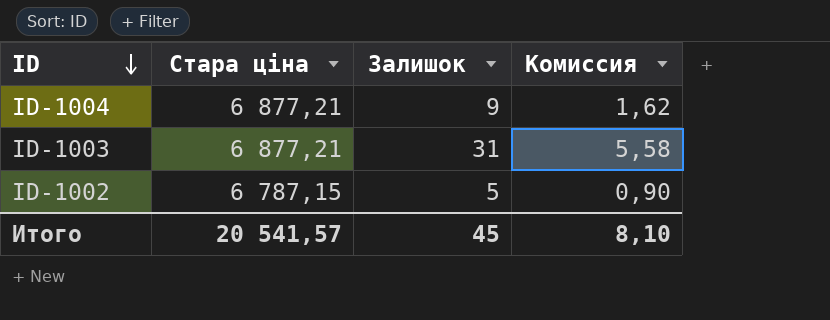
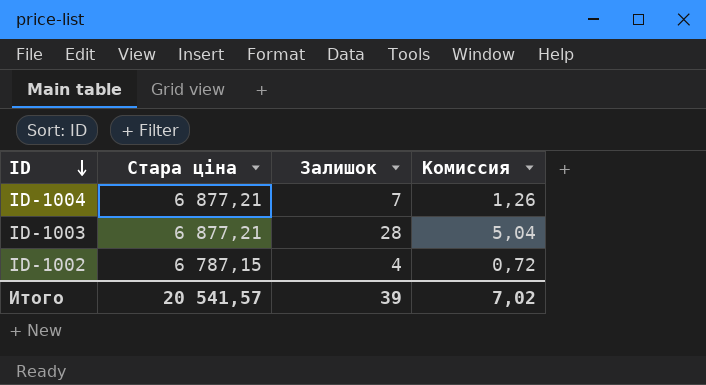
ID-1004 | Залишок: 9 -> 7
ID-1004 | Комиссия: 1,62 -> 1,26
ID-1003 | Залишок: 31 -> 28
ID-1003 | Комиссия: 5,58 -> 5,04
ID-1002 | Залишок: 5 -> 4
ID-1002 | Комиссия: 0,90 -> 0,72
Итого | Залишок: 45 -> 39
Итого | Комиссия: 8,10 -> 7,02

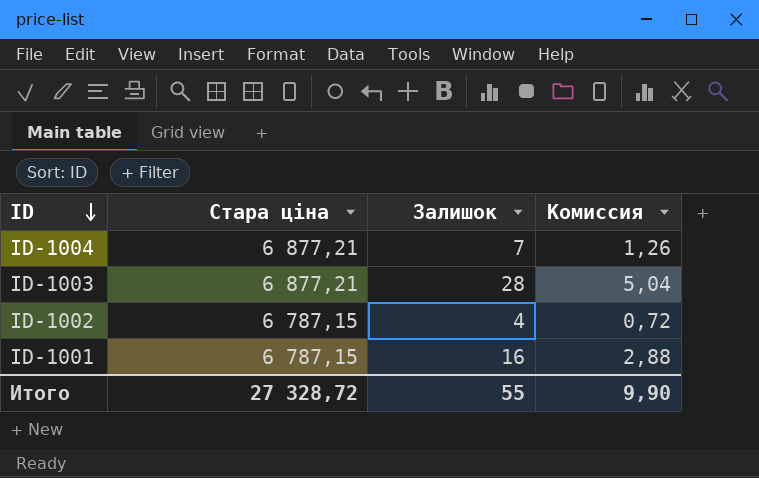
row ID-1001: none -> 6 787,15 | 16 | 2,88
Итого | Стара ціна: 20 541,57 -> 27 328,72
Итого | Залишок: 39 -> 55
Итого | Комиссия: 7,02 -> 9,90

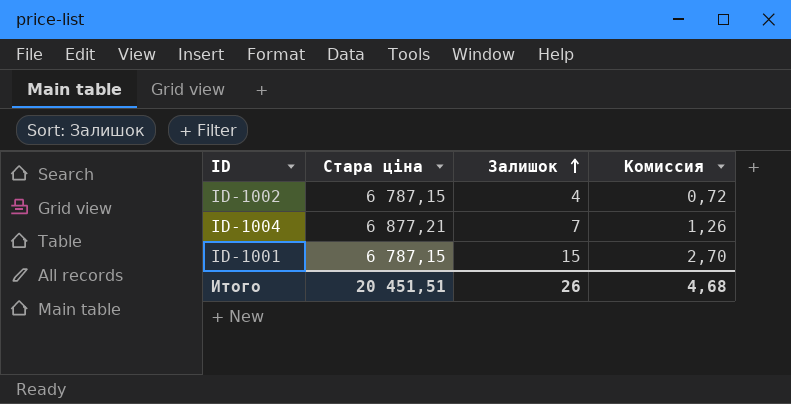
row order: ID descending -> Залишок ascending
row ID-1003: 6 877,21 | 28 | 5,04 -> none
ID-1001 | Залишок: 16 -> 15
ID-1001 | Комиссия: 2,88 -> 2,70
Итого | Стара ціна: 27 328,72 -> 20 451,51
Итого | Залишок: 55 -> 26
Итого | Комиссия: 9,90 -> 4,68

